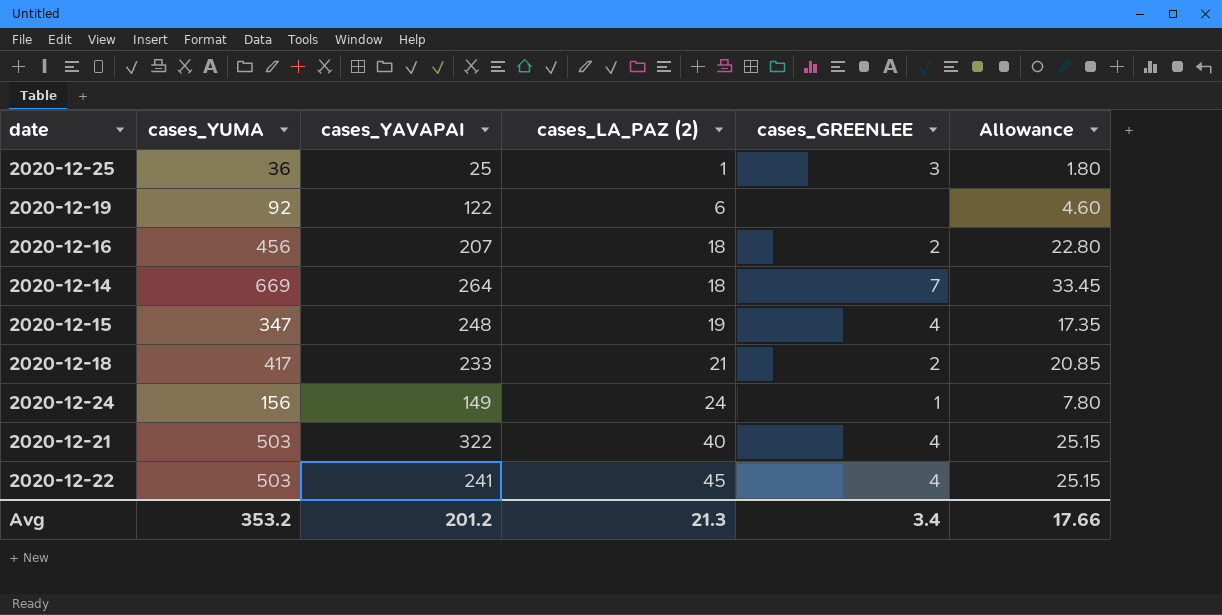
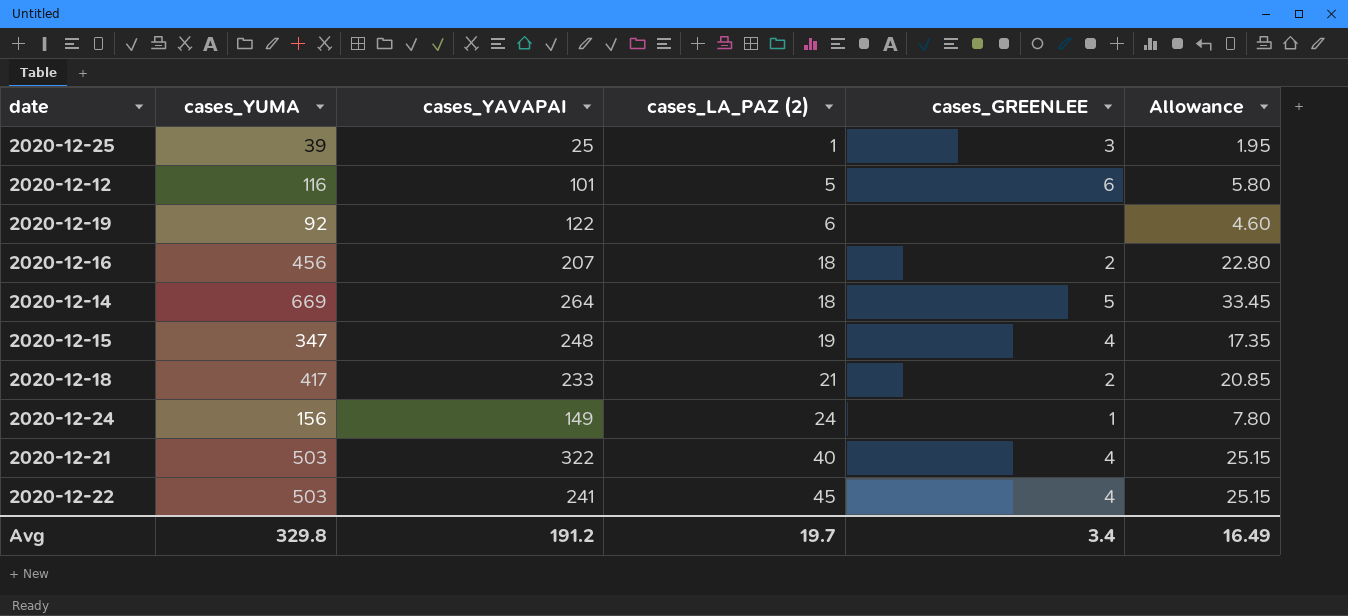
2020-12-25 | cases_YUMA: 36 -> 39
2020-12-25 | Allowance: 1.80 -> 1.95
row 2020-12-12: none -> 116 | 101 | 5 | 6 | 5.80
2020-12-14 | cases_GREENLEE: 7 -> 5
Avg | cases_YUMA: 353.2 -> 329.8
Avg | cases_YAVAPAI: 201.2 -> 191.2
Avg | cases_LA_PAZ (2): 21.3 -> 19.7
Avg | Allowance: 17.66 -> 16.49

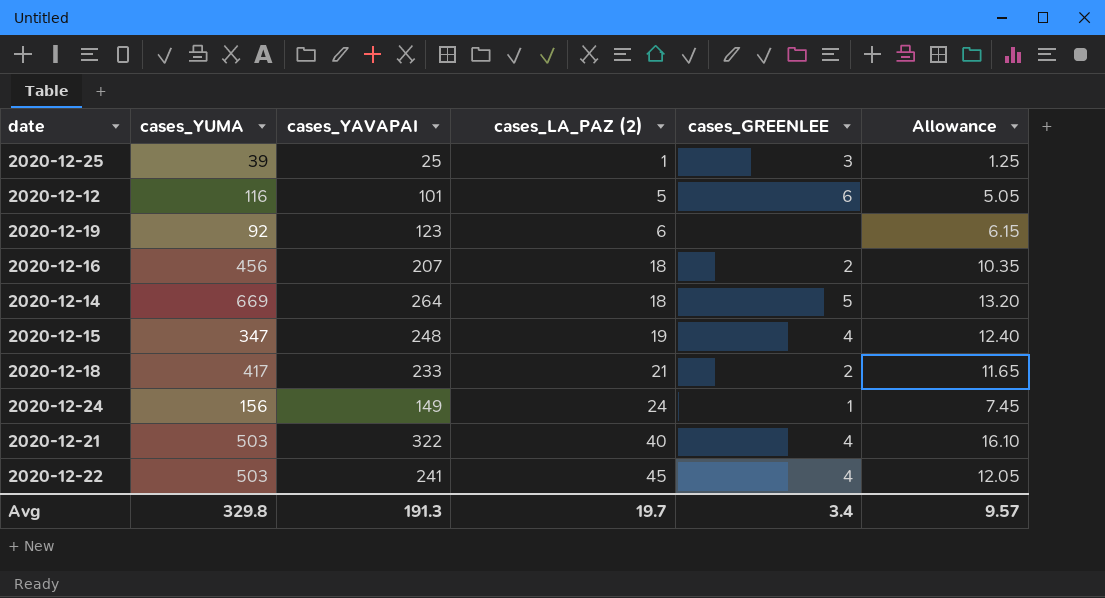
column Allowance | formula: [cases_YUMA] * 0.05 -> [cases_YAVAPAI] * 0.05
2020-12-19 | cases_YAVAPAI: 122 -> 123
Avg | cases_YAVAPAI: 191.2 -> 191.3
Avg | Allowance: 16.49 -> 9.57

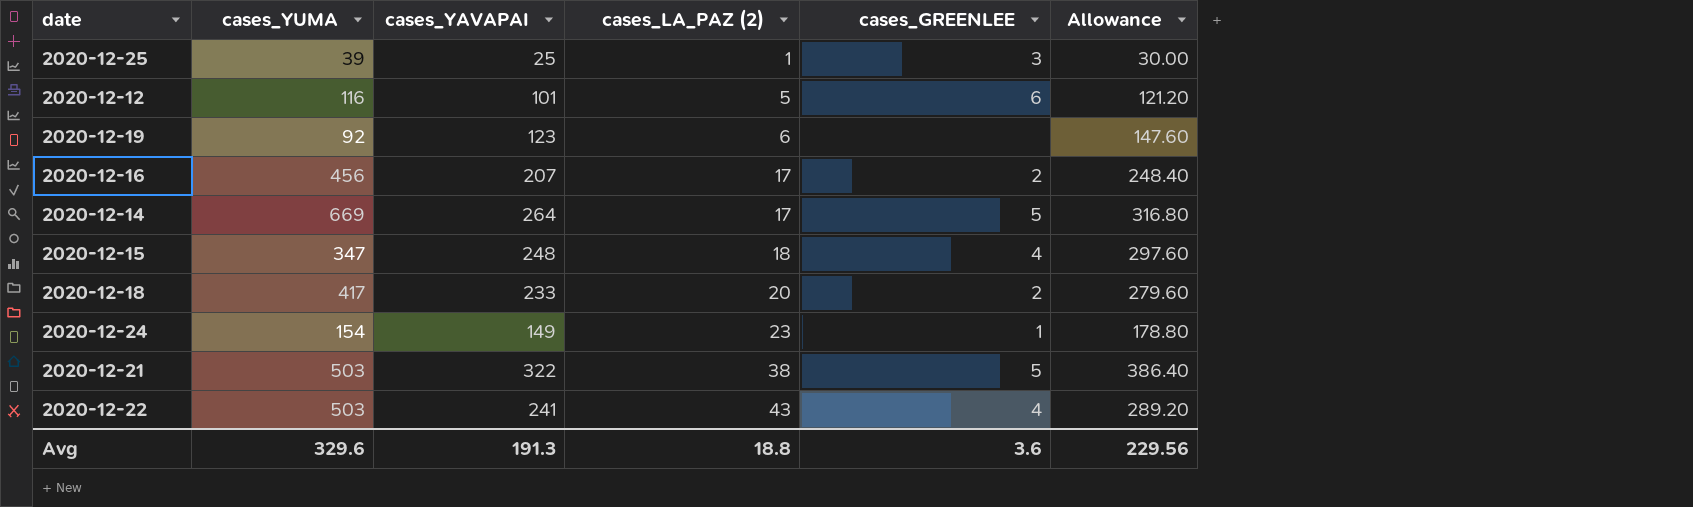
column Allowance | formula: [cases_YAVAPAI] * 0.05 -> [cases_YAVAPAI] * 1.2
2020-12-16 | cases_LA_PAZ (2): 18 -> 17
2020-12-14 | cases_LA_PAZ (2): 18 -> 17
2020-12-15 | cases_LA_PAZ (2): 19 -> 18
2020-12-18 | cases_LA_PAZ (2): 21 -> 20
2020-12-24 | cases_YUMA: 156 -> 154
2020-12-24 | cases_LA_PAZ (2): 24 -> 23
2020-12-21 | cases_LA_PAZ (2): 40 -> 38
2020-12-21 | cases_GREENLEE: 4 -> 5
2020-12-22 | cases_LA_PAZ (2): 45 -> 43
Avg | cases_YUMA: 329.8 -> 329.6
Avg | cases_LA_PAZ (2): 19.7 -> 18.8
Avg | cases_GREENLEE: 3.4 -> 3.6
Avg | Allowance: 9.57 -> 229.56

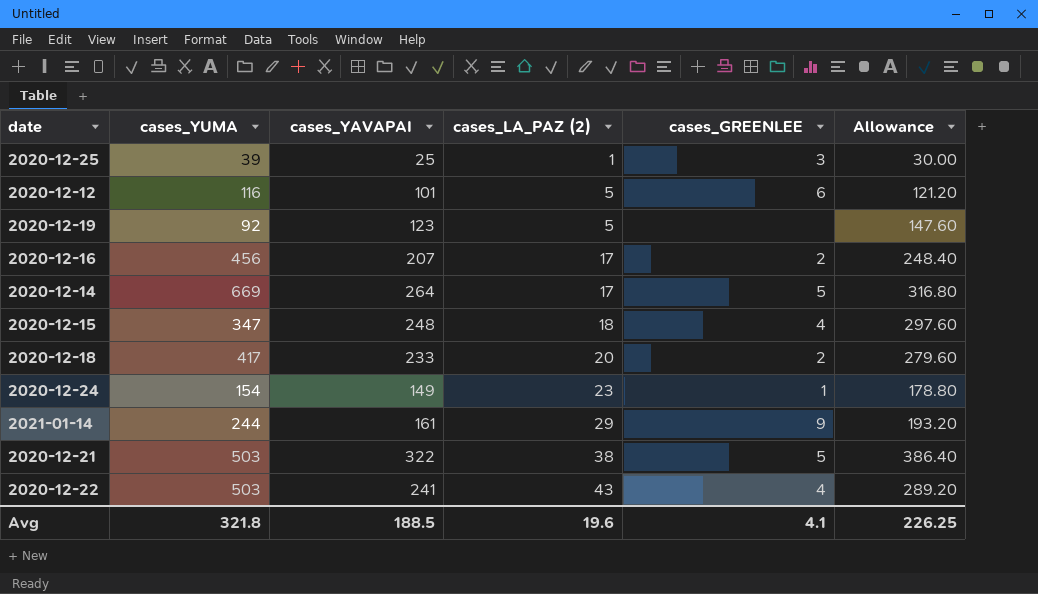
2020-12-19 | cases_LA_PAZ (2): 6 -> 5
row 2021-01-14: none -> 244 | 161 | 29 | 9 | 193.20
Avg | cases_YUMA: 329.6 -> 321.8
Avg | cases_YAVAPAI: 191.3 -> 188.5
Avg | cases_LA_PAZ (2): 18.8 -> 19.6
Avg | cases_GREENLEE: 3.6 -> 4.1
Avg | Allowance: 229.56 -> 226.25

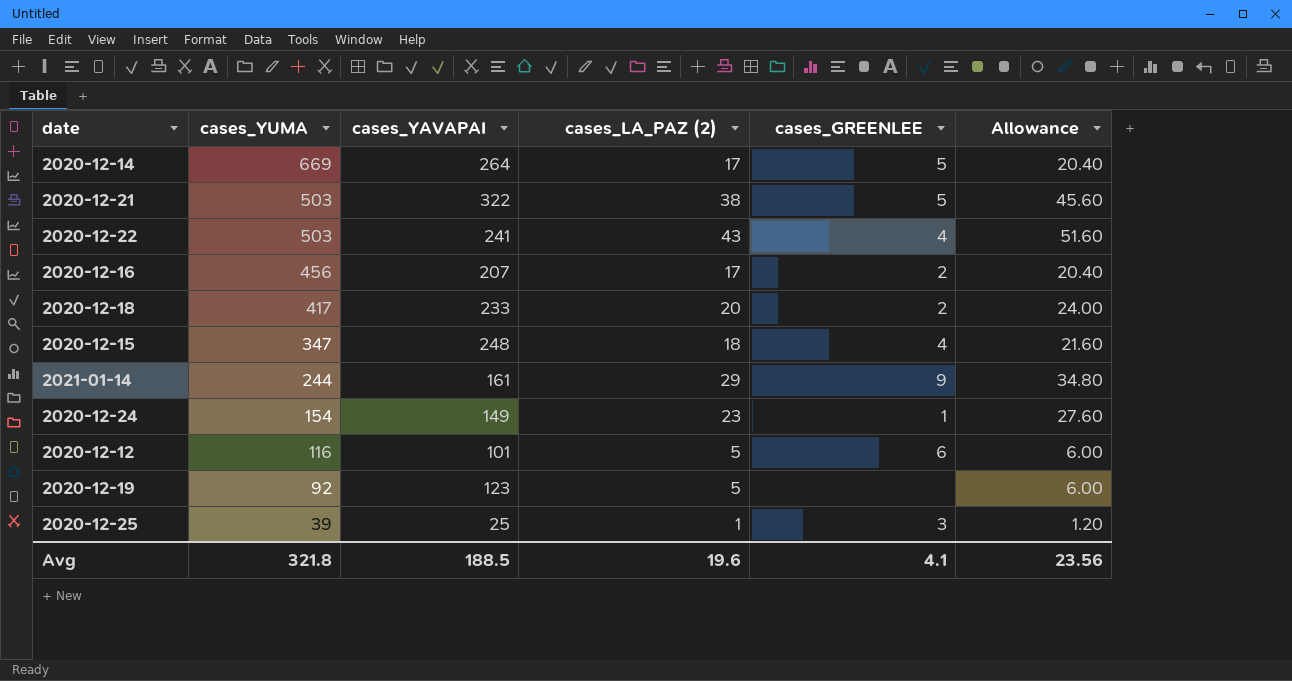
row order: cases_LA_PAZ (2) ascending -> cases_YUMA descending
column Allowance | formula: [cases_YAVAPAI] * 1.2 -> [cases_LA_PAZ (2)] * 1.2
Avg | Allowance: 226.25 -> 23.56

